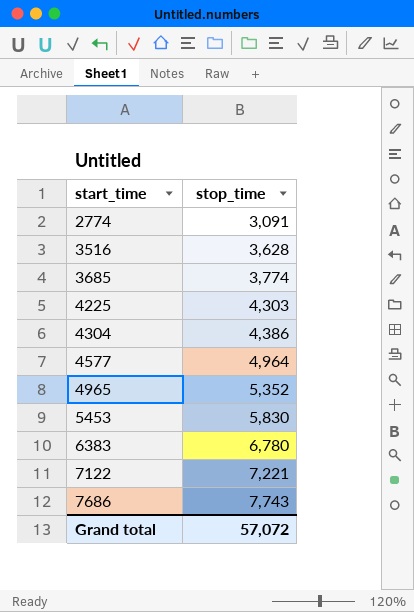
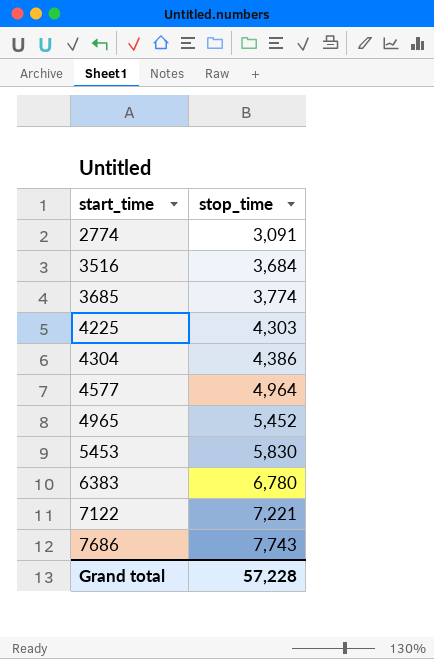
3516 | stop_time: 3,628 -> 3,684
4965 | stop_time: 5,352 -> 5,452
Grand total | stop_time: 57,072 -> 57,228

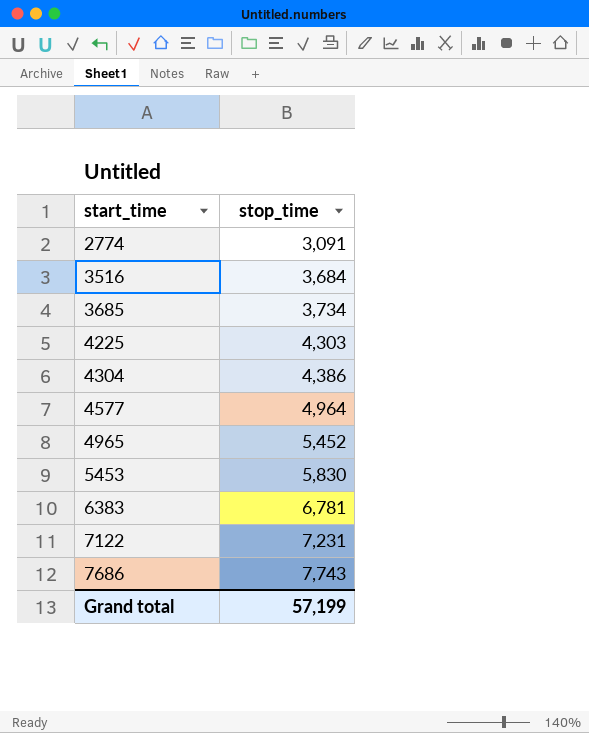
3685 | stop_time: 3,774 -> 3,734
6383 | stop_time: 6,780 -> 6,781
7122 | stop_time: 7,221 -> 7,231
Grand total | stop_time: 57,228 -> 57,199

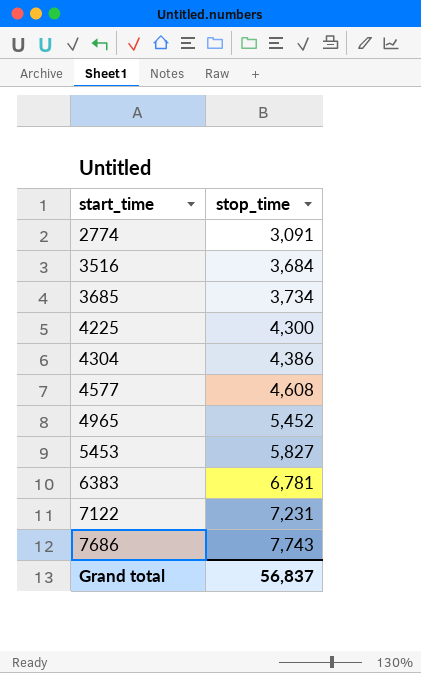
4225 | stop_time: 4,303 -> 4,300
4577 | stop_time: 4,964 -> 4,608
5453 | stop_time: 5,830 -> 5,827
Grand total | stop_time: 57,199 -> 56,837

